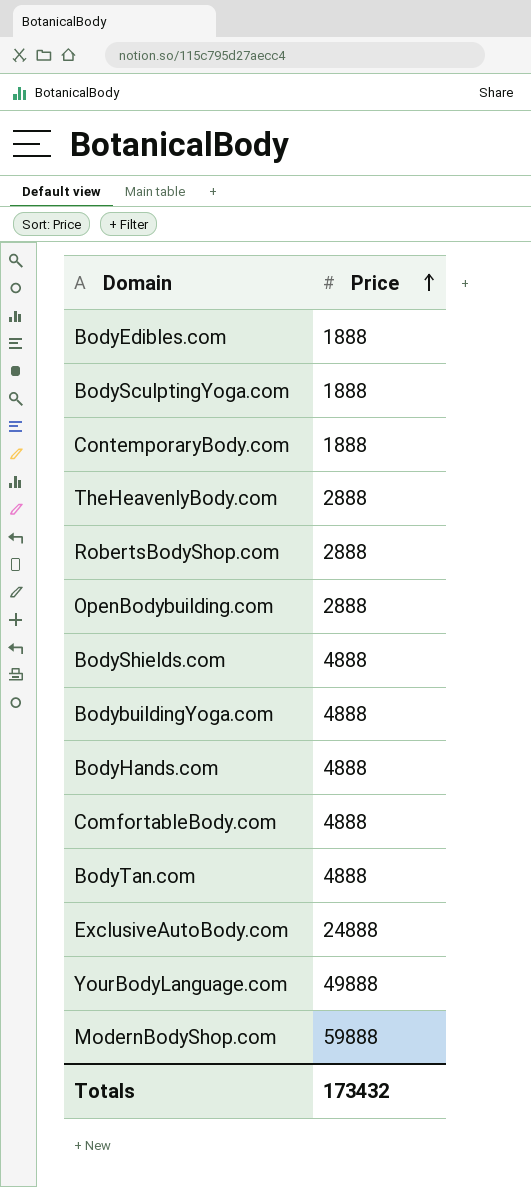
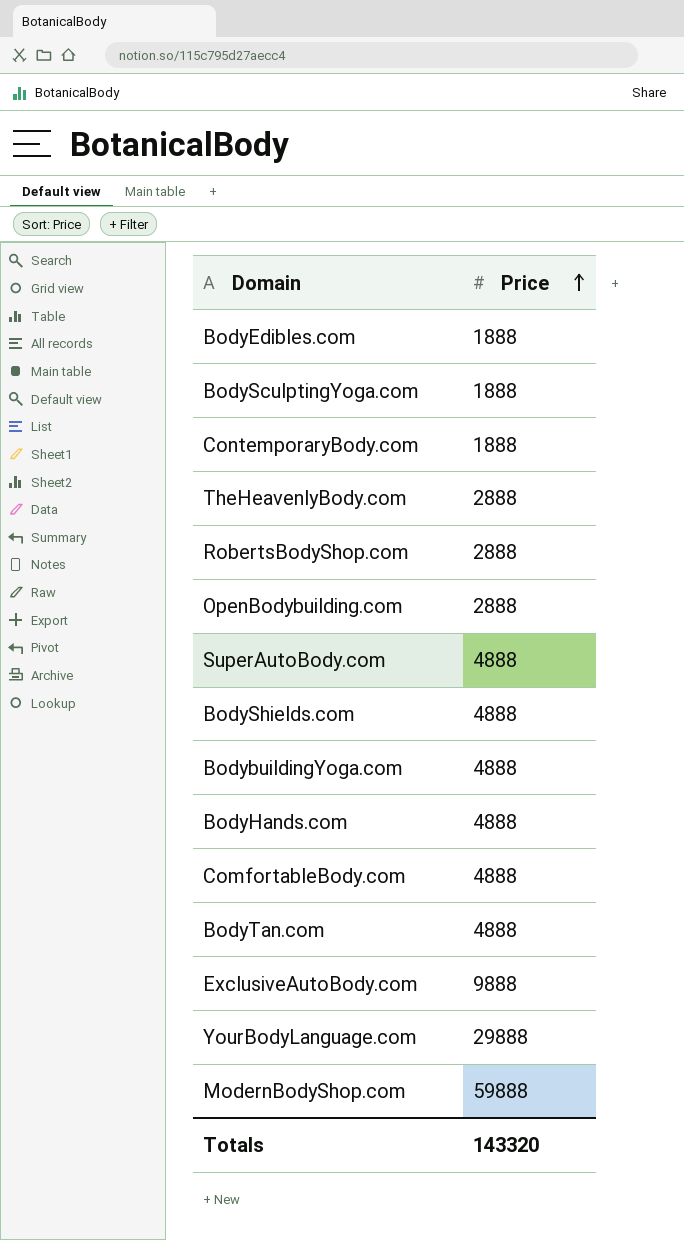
row SuperAutoBody.com: none -> 4888
ExclusiveAutoBody.com | Price: 24888 -> 9888
YourBodyLanguage.com | Price: 49888 -> 29888
Totals | Price: 173432 -> 143320

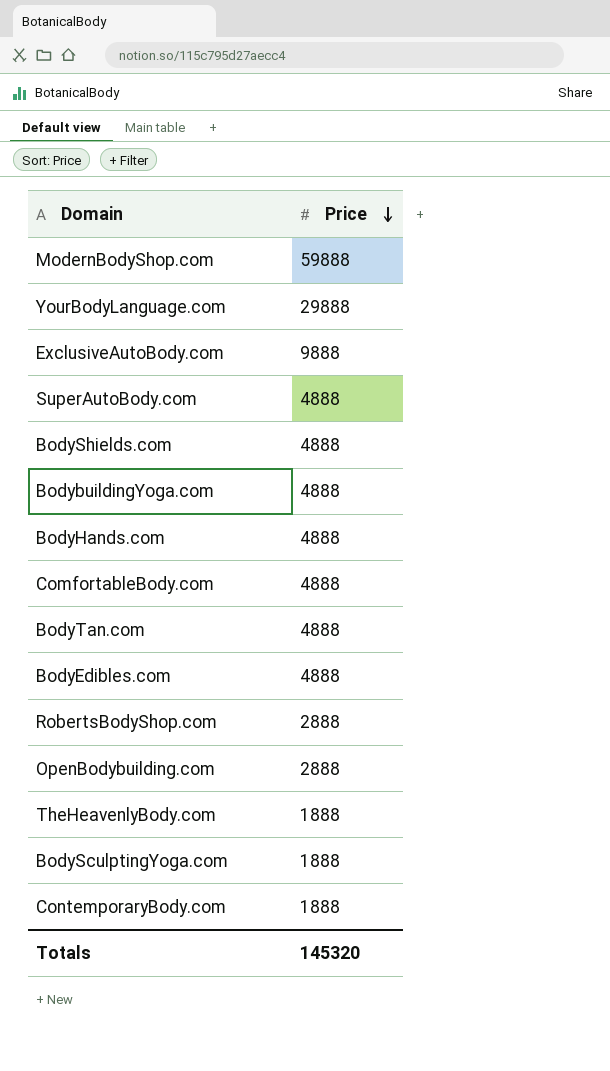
row order: Price ascending -> Price descending
BodyEdibles.com | Price: 1888 -> 4888
TheHeavenlyBody.com | Price: 2888 -> 1888
Totals | Price: 143320 -> 145320

